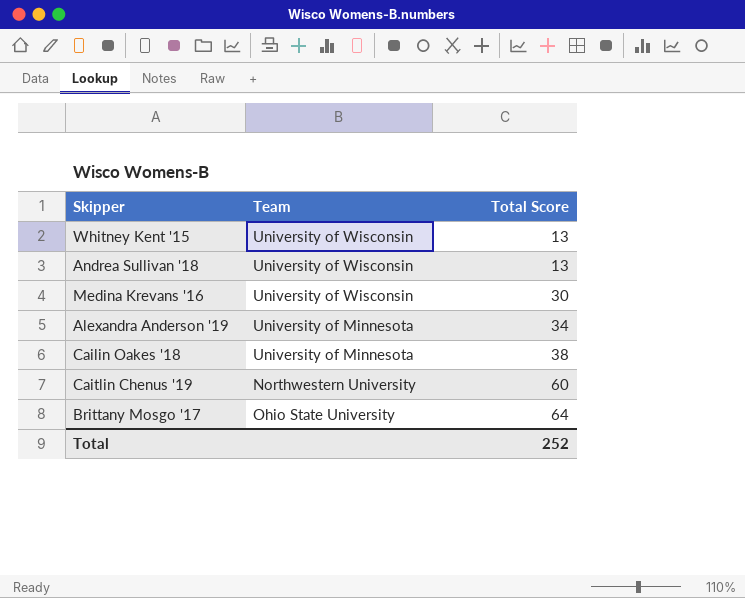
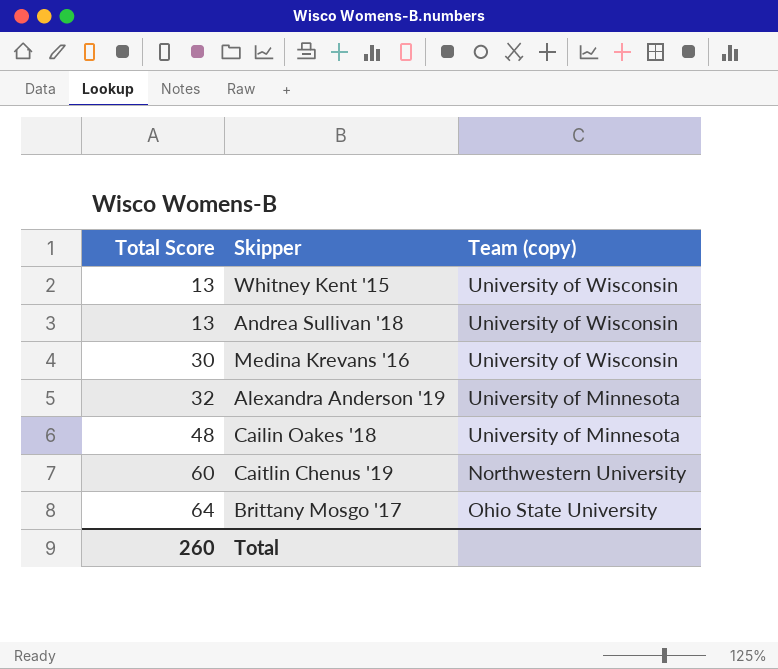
column Total Score | position: 3 -> 1
column name: Team -> Team (copy)
Alexandra Anderson '19 | Total Score: 34 -> 32
Cailin Oakes '18 | Total Score: 38 -> 48
Total | Total Score: 252 -> 260

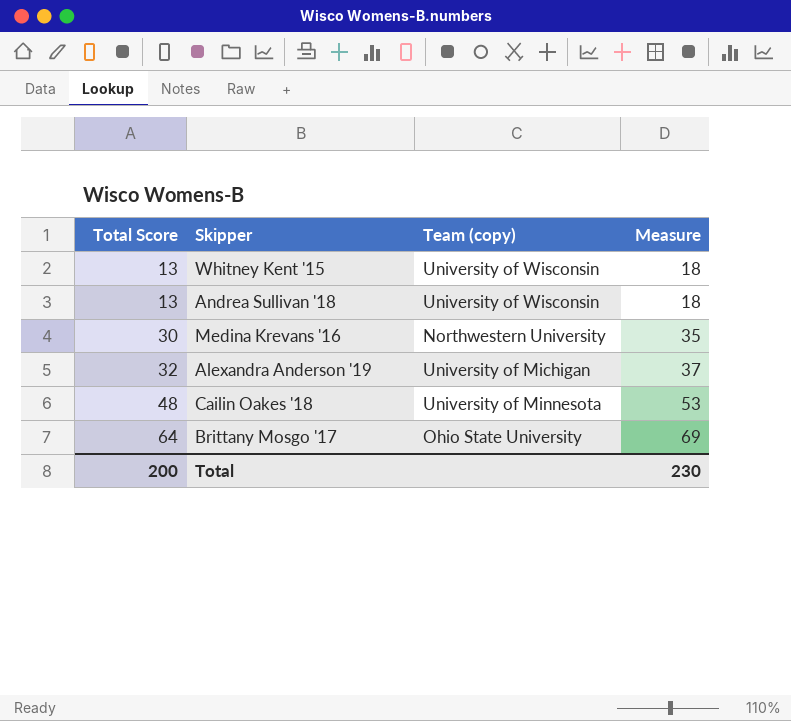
column Measure | formula: none -> [Total Score] + 5
row Caitlin Chenus '19: 60 | Northwestern University -> none
Medina Krevans '16 | Team (copy): University of Wisconsin -> Northwestern University
Alexandra Anderson '19 | Team (copy): University of Minnesota -> University of Michigan
Total | Total Score: 260 -> 200

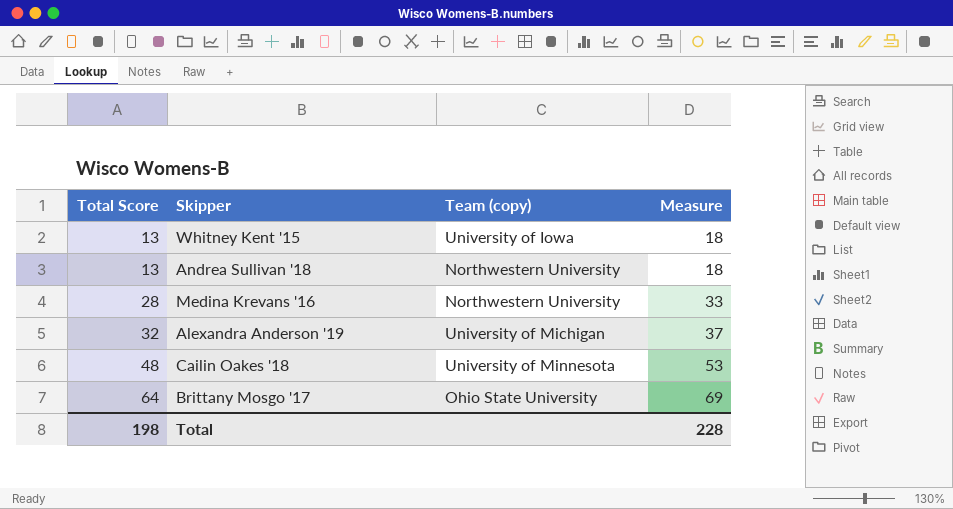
Whitney Kent '15 | Team (copy): University of Wisconsin -> University of Iowa
Andrea Sullivan '18 | Team (copy): University of Wisconsin -> Northwestern University
Medina Krevans '16 | Total Score: 30 -> 28
Medina Krevans '16 | Measure: 35 -> 33
Total | Total Score: 200 -> 198
Total | Measure: 230 -> 228

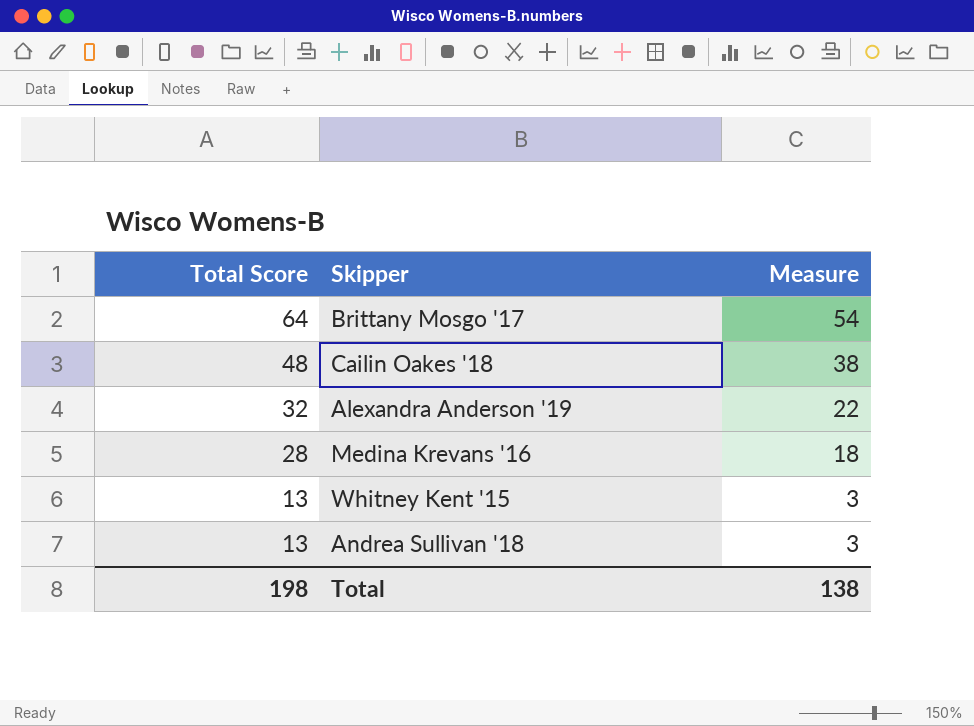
row order: Total Score ascending -> Total Score descending
column Team (copy) | position: 3 -> none
column Measure | formula: [Total Score] + 5 -> [Total Score] - 10
Total | Measure: 228 -> 138

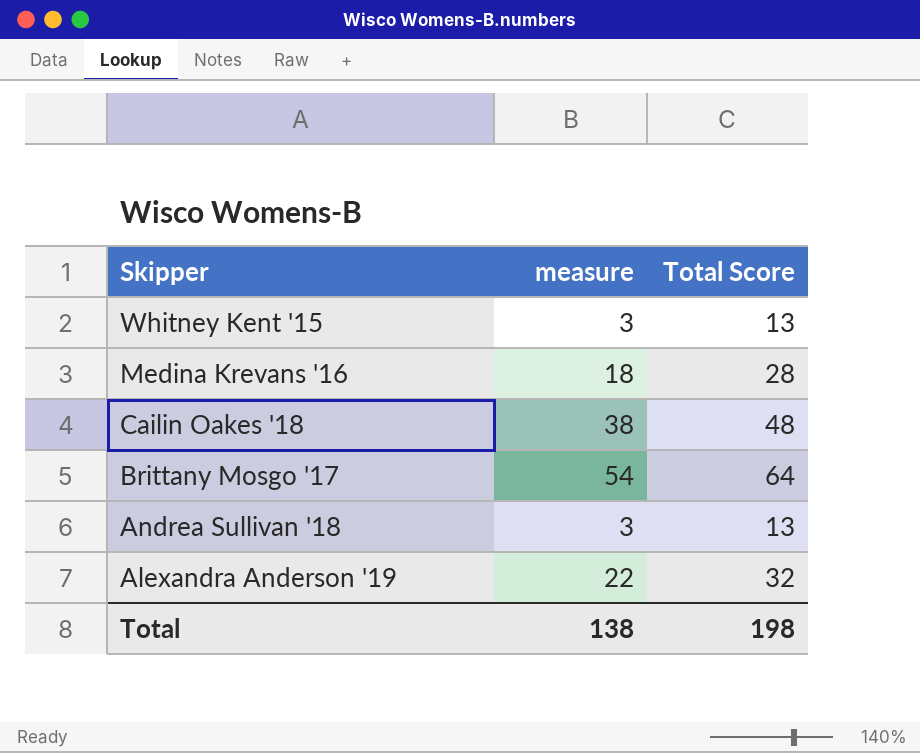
row order: Total Score descending -> Skipper descending
column name: Measure -> measure
column Total Score | position: 1 -> 3

